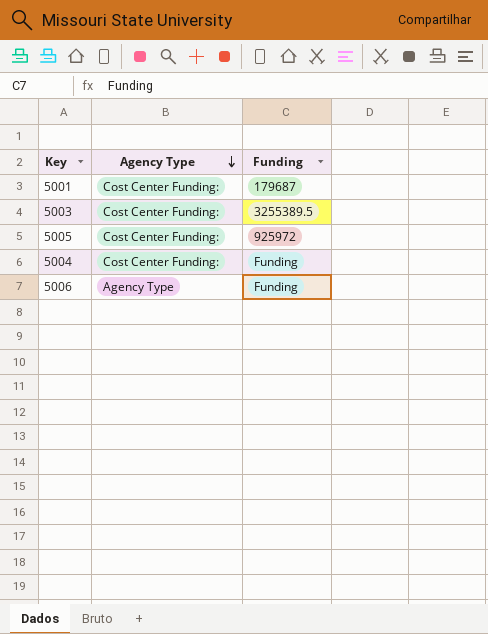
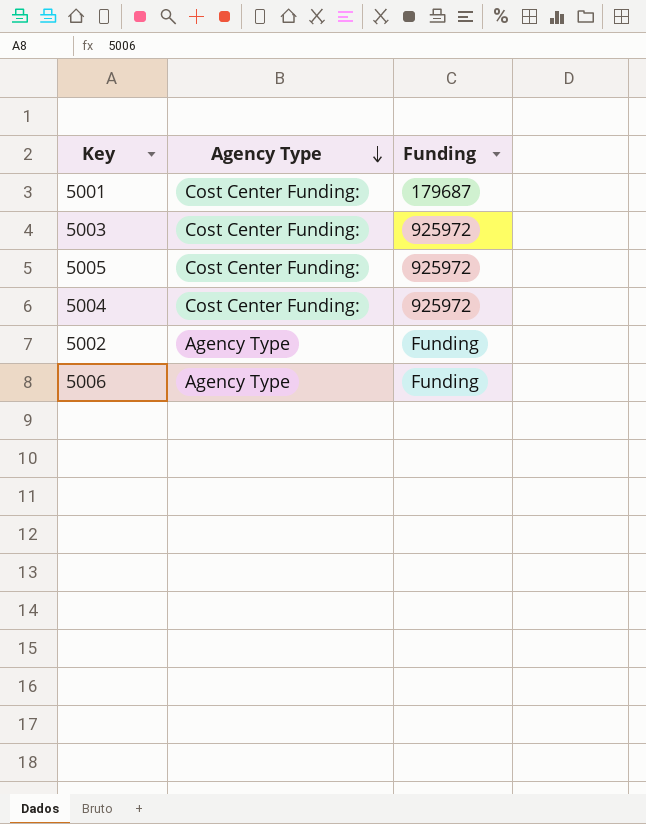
5003 | Funding: 3255389.5 -> 925972
5004 | Funding: Funding -> 925972
row 5002: none -> Agency Type | Funding

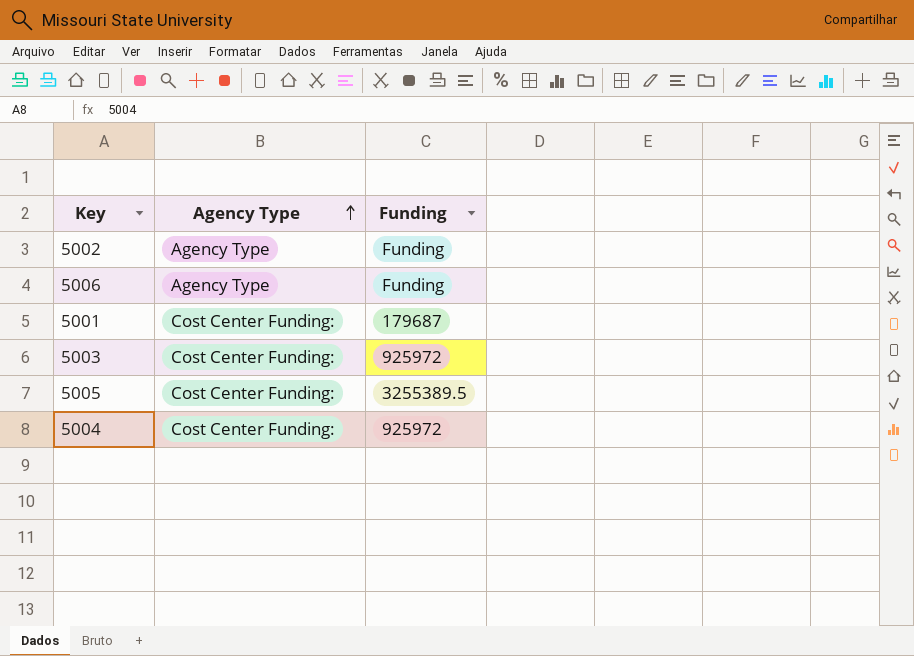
row order: Agency Type descending -> Agency Type ascending
5005 | Funding: 925972 -> 3255389.5

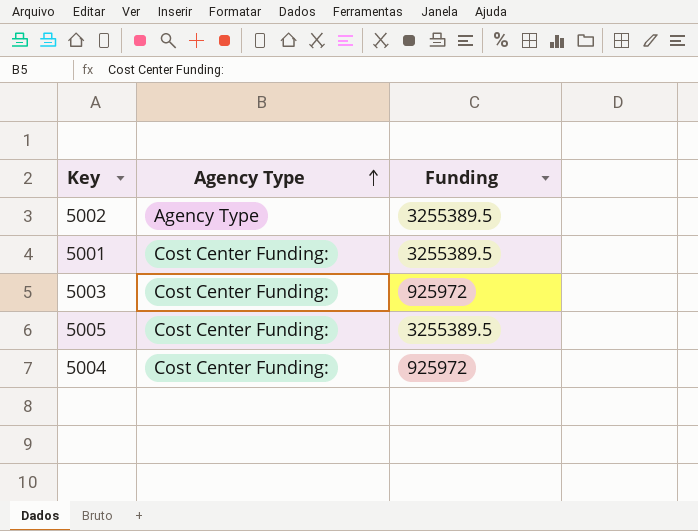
row 5006: Agency Type | Funding -> none
5002 | Funding: Funding -> 3255389.5
5001 | Funding: 179687 -> 3255389.5

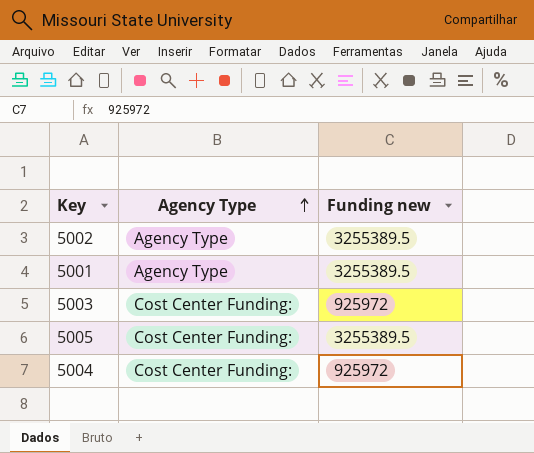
column name: Funding -> Funding new
5001 | Agency Type: Cost Center Funding: -> Agency Type

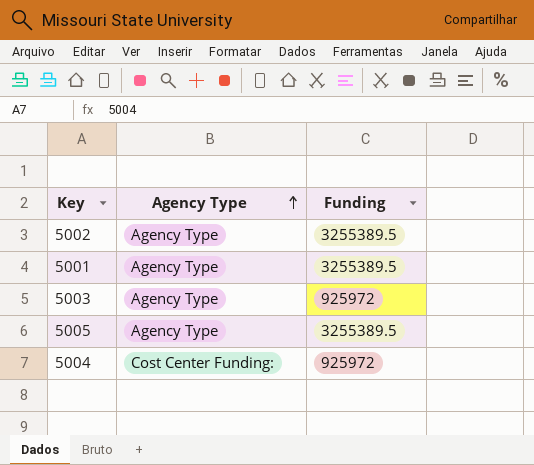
column name: Funding new -> Funding
5003 | Agency Type: Cost Center Funding: -> Agency Type
5005 | Agency Type: Cost Center Funding: -> Agency Type

